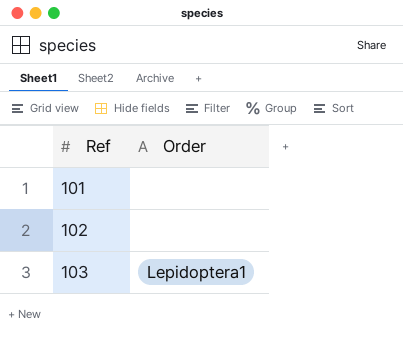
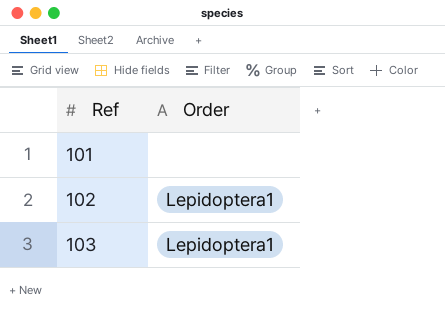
102 | Order: none -> Lepidoptera1

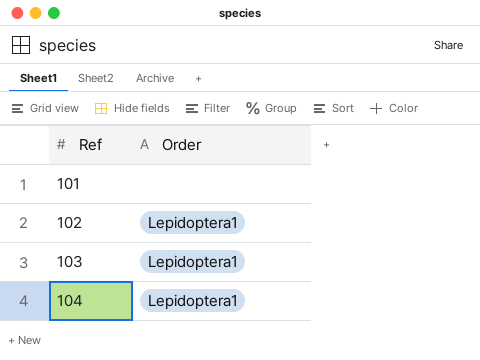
row 104: none -> Lepidoptera1

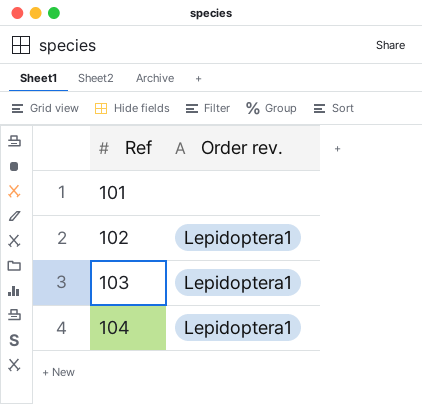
column name: Order -> Order rev.

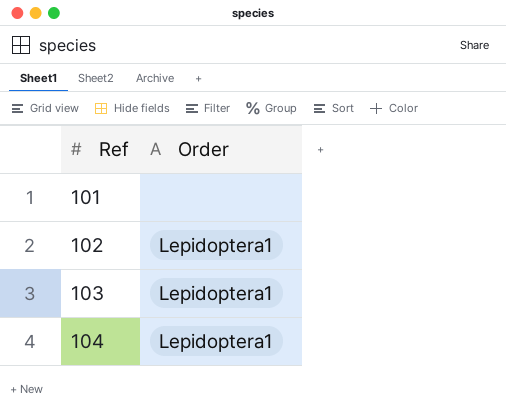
column name: Order rev. -> Order

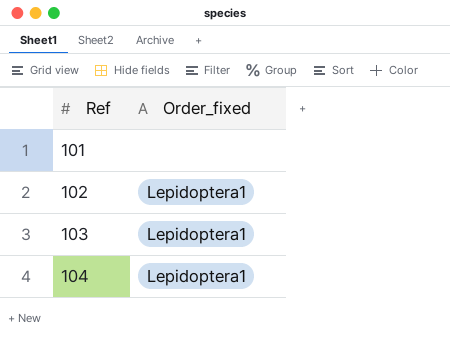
column name: Order -> Order_fixed

